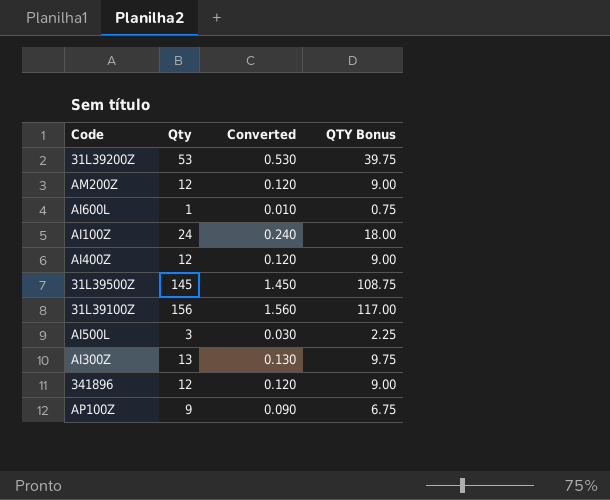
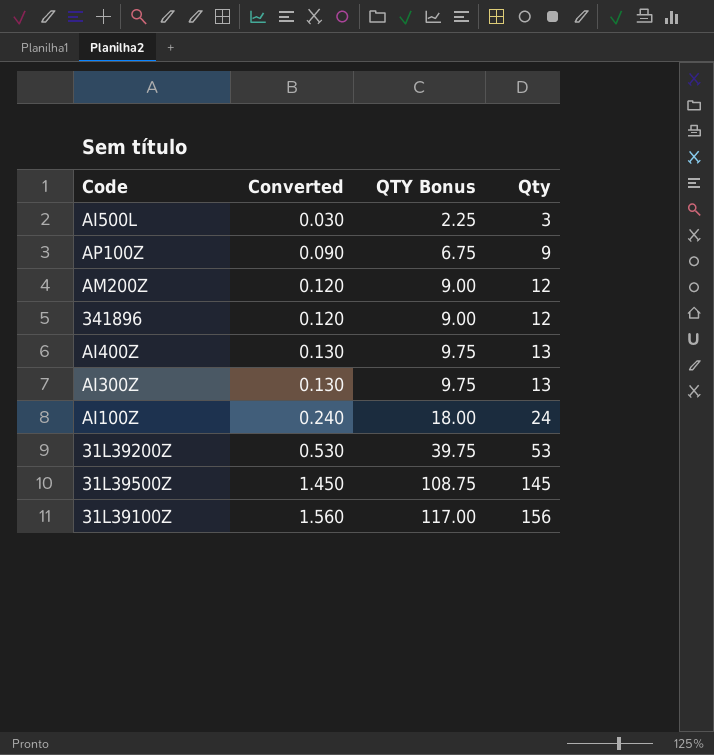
row order: none -> Converted ascending
column Qty | position: 2 -> 4
row AI600L: 1 | 0.010 | 0.75 -> none
AI400Z | Converted: 0.120 -> 0.130
AI400Z | QTY Bonus: 9.00 -> 9.75
AI400Z | Qty: 12 -> 13

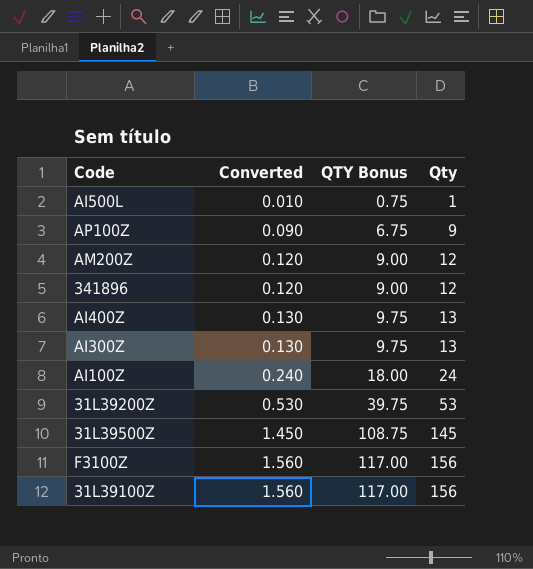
AI500L | Converted: 0.030 -> 0.010
AI500L | QTY Bonus: 2.25 -> 0.75
AI500L | Qty: 3 -> 1
row F3100Z: none -> 1.560 | 117.00 | 156

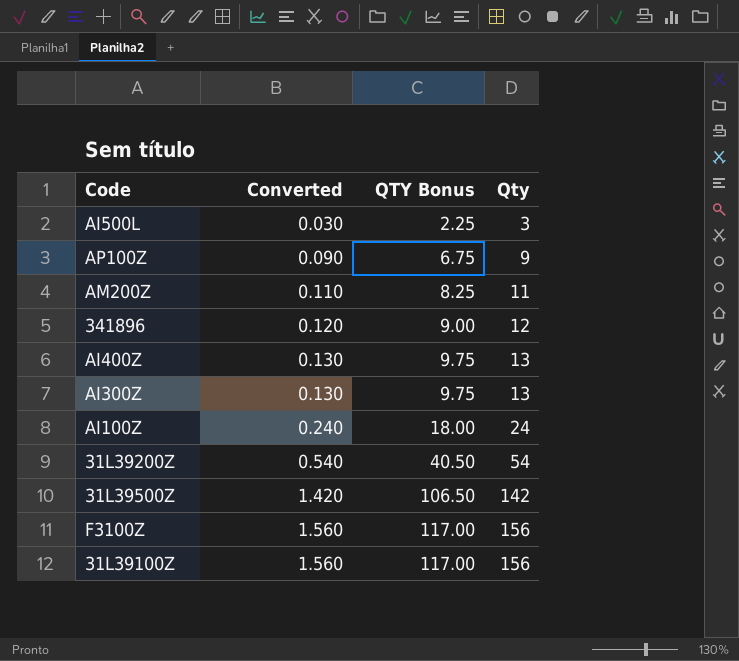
AI500L | Converted: 0.010 -> 0.030
AI500L | QTY Bonus: 0.75 -> 2.25
AI500L | Qty: 1 -> 3
AM200Z | Converted: 0.120 -> 0.110
AM200Z | QTY Bonus: 9.00 -> 8.25
AM200Z | Qty: 12 -> 11
31L39200Z | Converted: 0.530 -> 0.540
31L39200Z | QTY Bonus: 39.75 -> 40.50
31L39200Z | Qty: 53 -> 54
31L39500Z | Converted: 1.450 -> 1.420
31L39500Z | QTY Bonus: 108.75 -> 106.50
31L39500Z | Qty: 145 -> 142

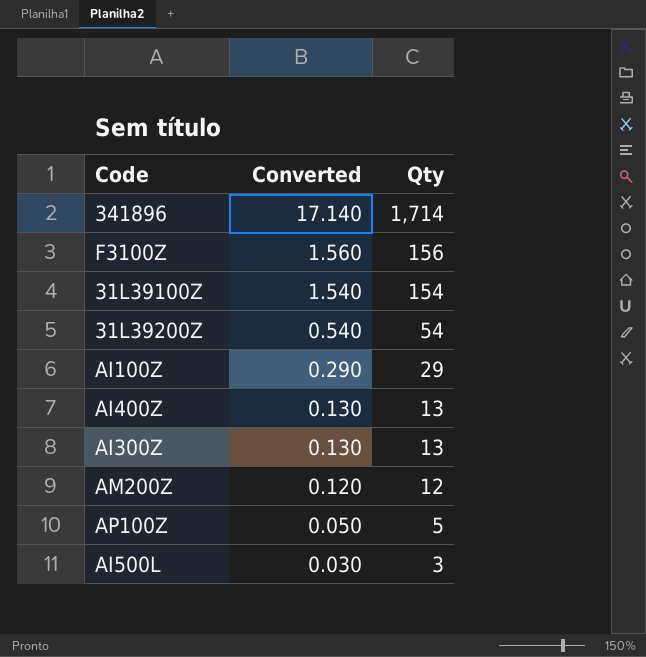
row order: Converted ascending -> Converted descending
column QTY Bonus | formula: [Qty] * 0.75 -> none
row 31L39500Z: 1.420 | 106.50 | 142 -> none
341896 | Converted: 0.120 -> 17.140
341896 | Qty: 12 -> 1,714
31L39100Z | Converted: 1.560 -> 1.540
31L39100Z | Qty: 156 -> 154
AI100Z | Converted: 0.240 -> 0.290
AI100Z | Qty: 24 -> 29
AM200Z | Converted: 0.110 -> 0.120
AM200Z | Qty: 11 -> 12
AP100Z | Converted: 0.090 -> 0.050
AP100Z | Qty: 9 -> 5

